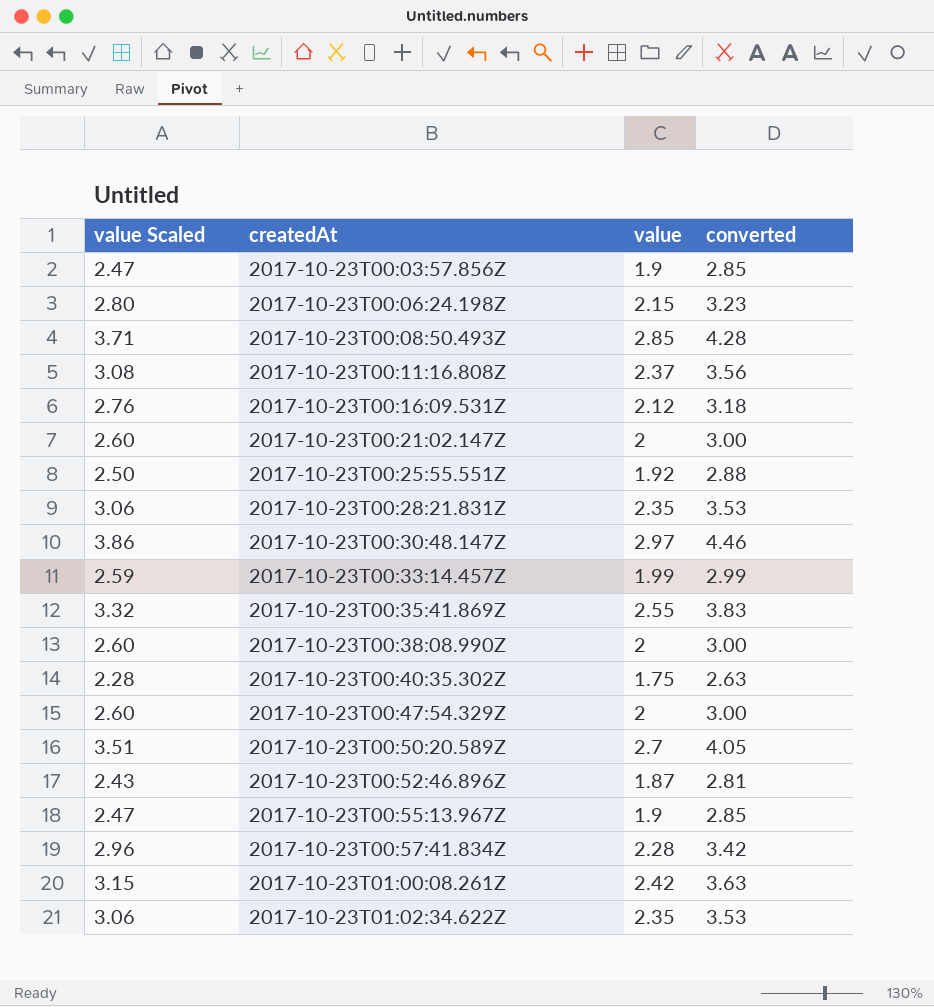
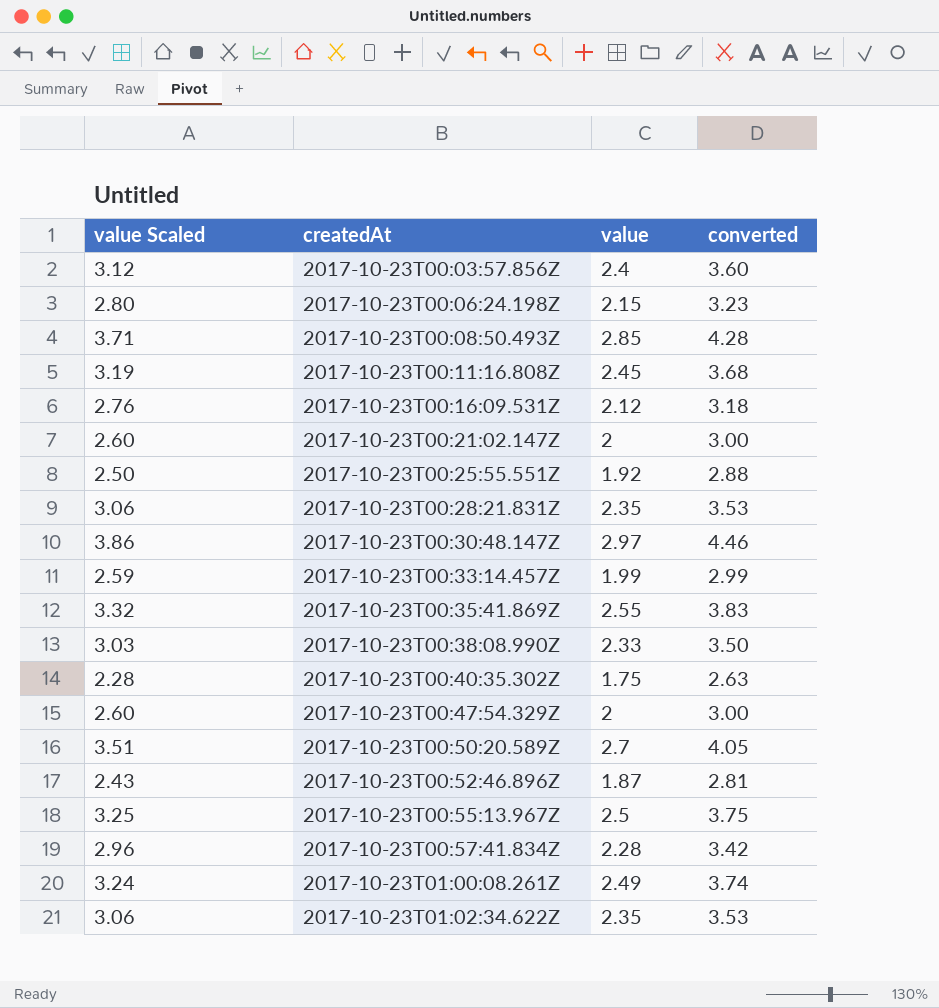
2017-10-23T00:03:57.856Z | value Scaled: 2.47 -> 3.12
2017-10-23T00:03:57.856Z | value: 1.9 -> 2.4
2017-10-23T00:03:57.856Z | converted: 2.85 -> 3.60
2017-10-23T00:11:16.808Z | value Scaled: 3.08 -> 3.19
2017-10-23T00:11:16.808Z | value: 2.37 -> 2.45
2017-10-23T00:11:16.808Z | converted: 3.56 -> 3.68
2017-10-23T00:38:08.990Z | value Scaled: 2.60 -> 3.03
2017-10-23T00:38:08.990Z | value: 2 -> 2.33
2017-10-23T00:38:08.990Z | converted: 3.00 -> 3.50
2017-10-23T00:55:13.967Z | value Scaled: 2.47 -> 3.25
2017-10-23T00:55:13.967Z | value: 1.9 -> 2.5
2017-10-23T00:55:13.967Z | converted: 2.85 -> 3.75
2017-10-23T01:00:08.261Z | value Scaled: 3.15 -> 3.24
2017-10-23T01:00:08.261Z | value: 2.42 -> 2.49
2017-10-23T01:00:08.261Z | converted: 3.63 -> 3.74

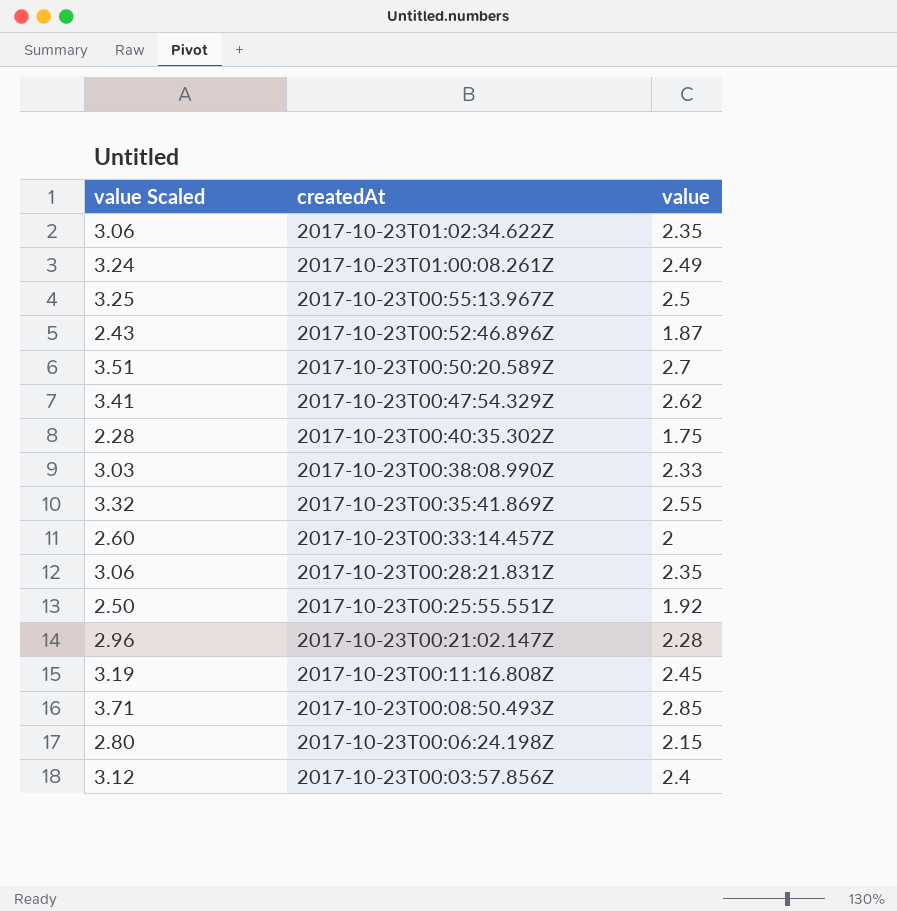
row order: createdAt ascending -> createdAt descending
column converted | formula: [value] * 1.5 -> none
row 2017-10-23T00:16:09.531Z: 2.76 | 2.12 | 3.18 -> none
row 2017-10-23T00:30:48.147Z: 3.86 | 2.97 | 4.46 -> none
row 2017-10-23T00:57:41.834Z: 2.96 | 2.28 | 3.42 -> none
2017-10-23T00:47:54.329Z | value Scaled: 2.60 -> 3.41
2017-10-23T00:47:54.329Z | value: 2 -> 2.62
2017-10-23T00:33:14.457Z | value Scaled: 2.59 -> 2.60
2017-10-23T00:33:14.457Z | value: 1.99 -> 2
2017-10-23T00:21:02.147Z | value Scaled: 2.60 -> 2.96
2017-10-23T00:21:02.147Z | value: 2 -> 2.28

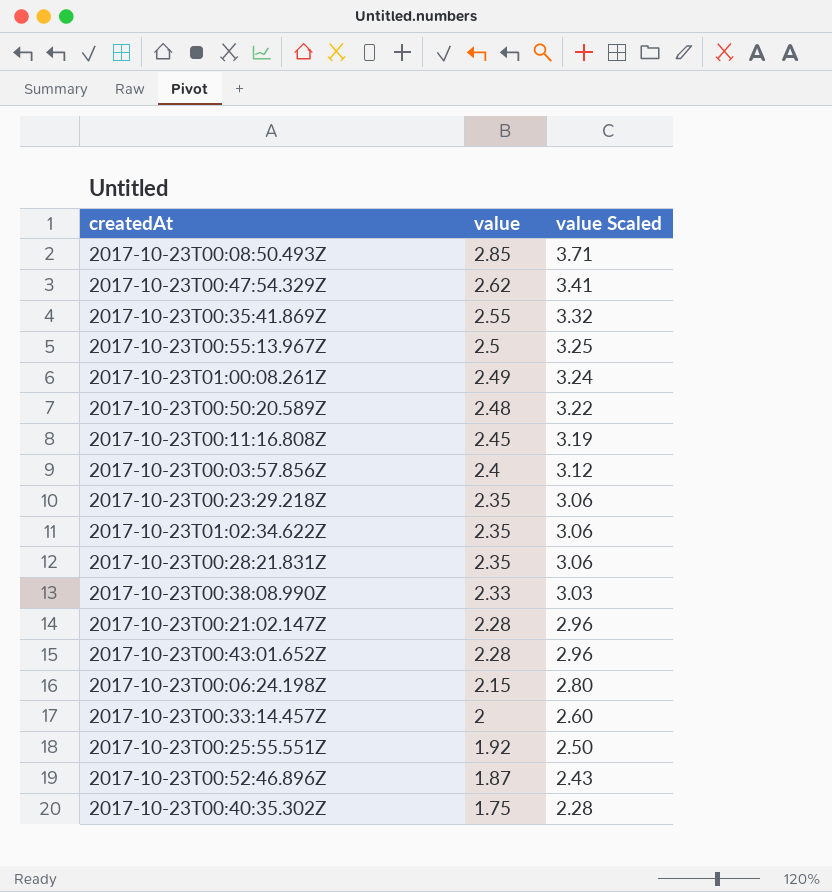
row order: createdAt descending -> value descending
column value Scaled | position: 1 -> 3
2017-10-23T00:50:20.589Z | value: 2.7 -> 2.48
2017-10-23T00:50:20.589Z | value Scaled: 3.51 -> 3.22
row 2017-10-23T00:23:29.218Z: none -> 2.35 | 3.06
row 2017-10-23T00:43:01.652Z: none -> 2.28 | 2.96

